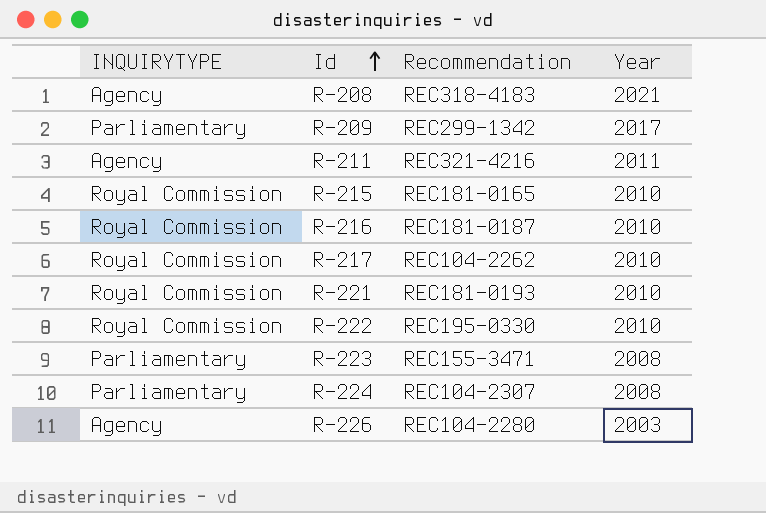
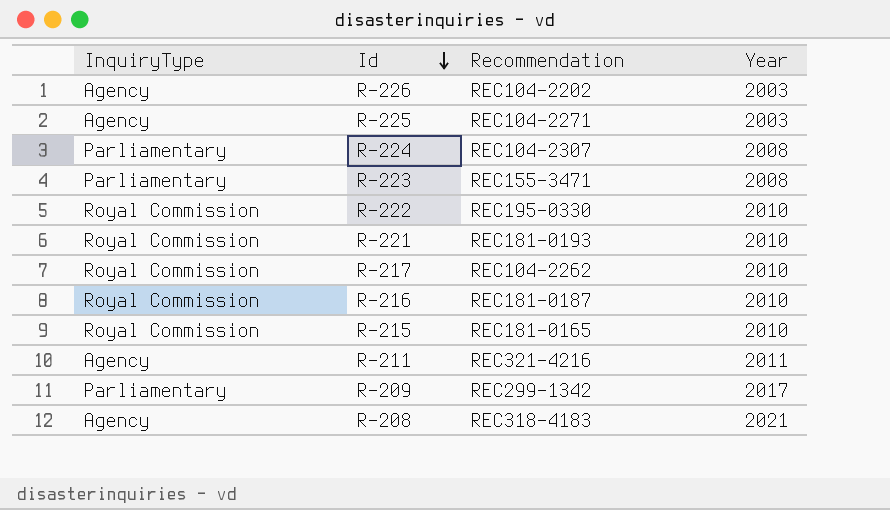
row order: Id ascending -> Id descending
column name: INQUIRYTYPE -> InquiryType
R-226 | Recommendation: REC104-2280 -> REC104-2202
row R-225: none -> Agency | REC104-2271 | 2003

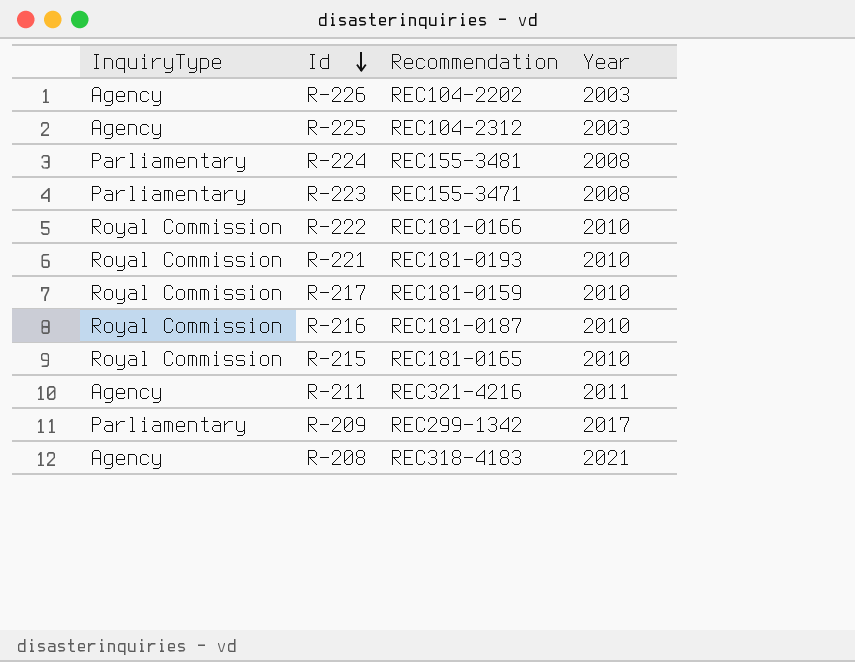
R-225 | Recommendation: REC104-2271 -> REC104-2312
R-224 | Recommendation: REC104-2307 -> REC155-3481
R-222 | Recommendation: REC195-0330 -> REC181-0166
R-217 | Recommendation: REC104-2262 -> REC181-0159

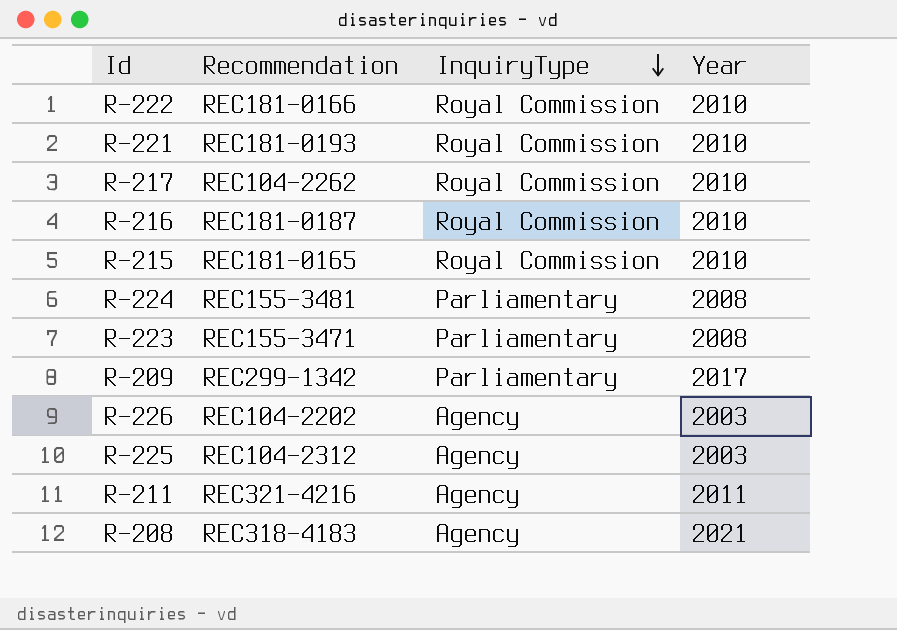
row order: Id descending -> InquiryType descending
column InquiryType | position: 1 -> 3
R-217 | Recommendation: REC181-0159 -> REC104-2262

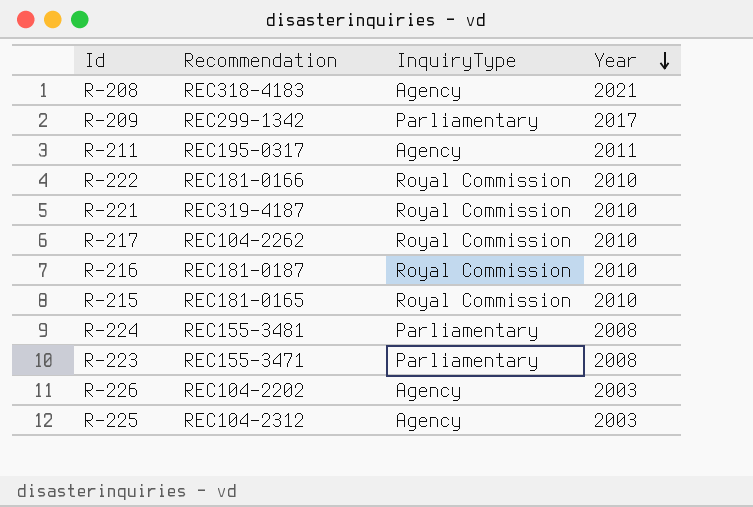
row order: InquiryType descending -> Year descending
R-211 | Recommendation: REC321-4216 -> REC195-0317
R-221 | Recommendation: REC181-0193 -> REC319-4187

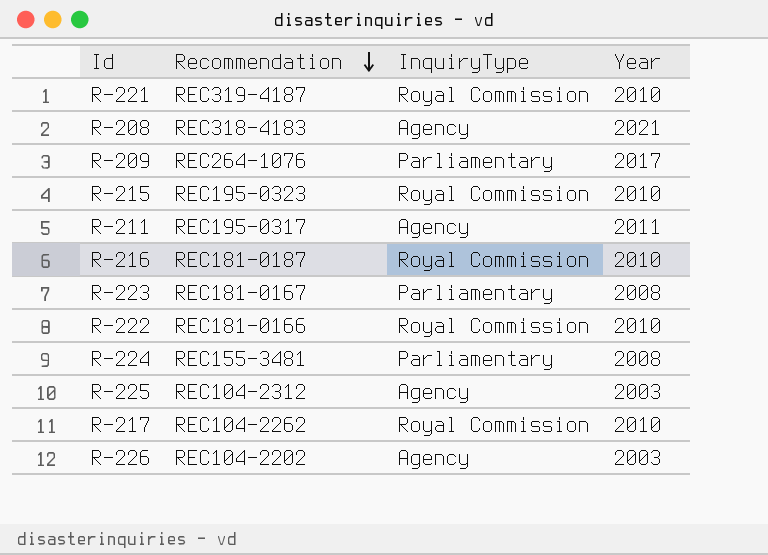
row order: Year descending -> Recommendation descending
R-209 | Recommendation: REC299-1342 -> REC264-1076
R-215 | Recommendation: REC181-0165 -> REC195-0323
R-223 | Recommendation: REC155-3471 -> REC181-0167

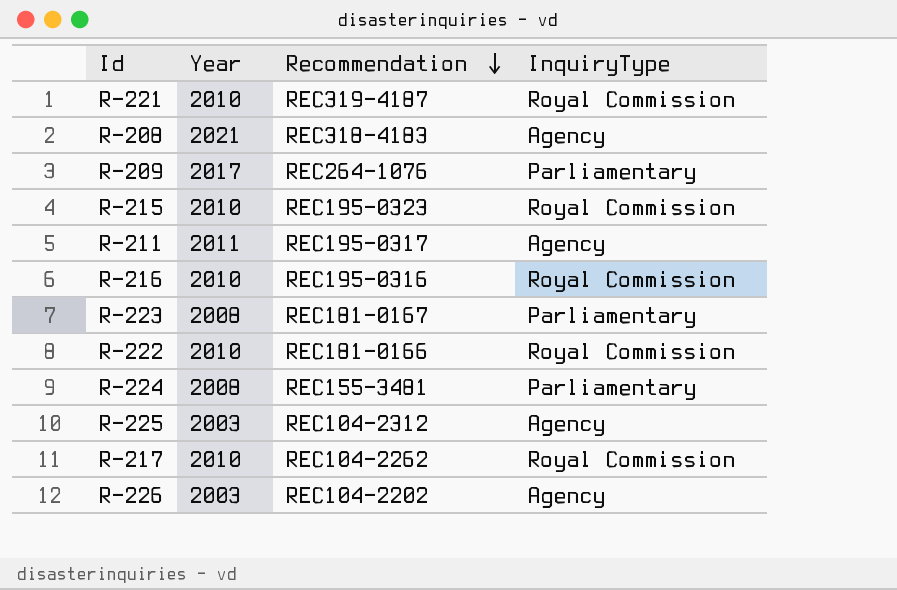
column Year | position: 4 -> 2
R-216 | Recommendation: REC181-0187 -> REC195-0316

